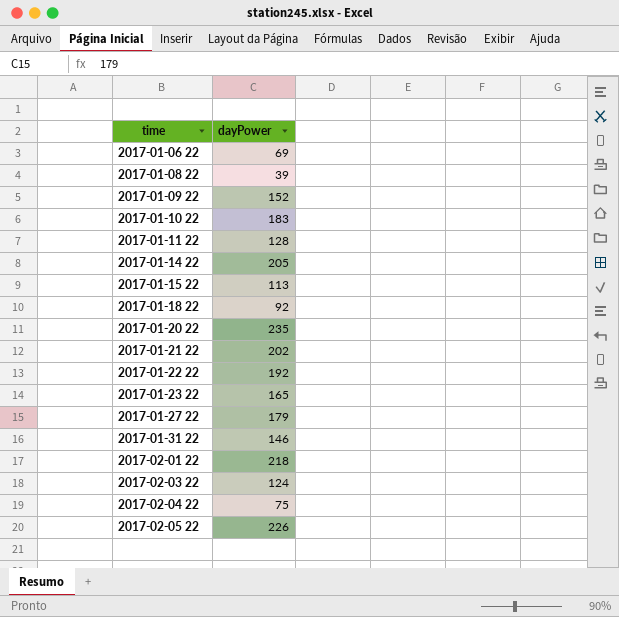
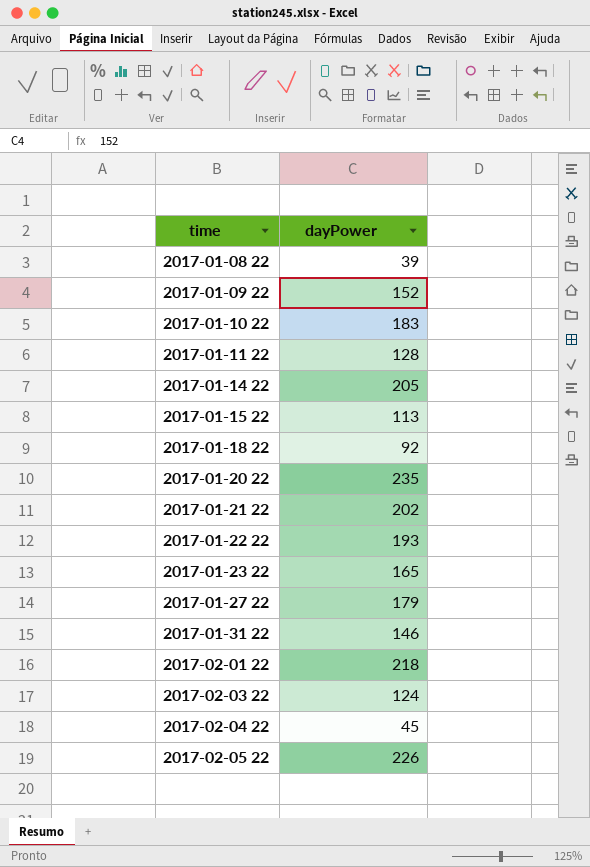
row 2017-01-06 22: 69 -> none
2017-01-22 22 | dayPower: 192 -> 193
2017-02-04 22 | dayPower: 75 -> 45

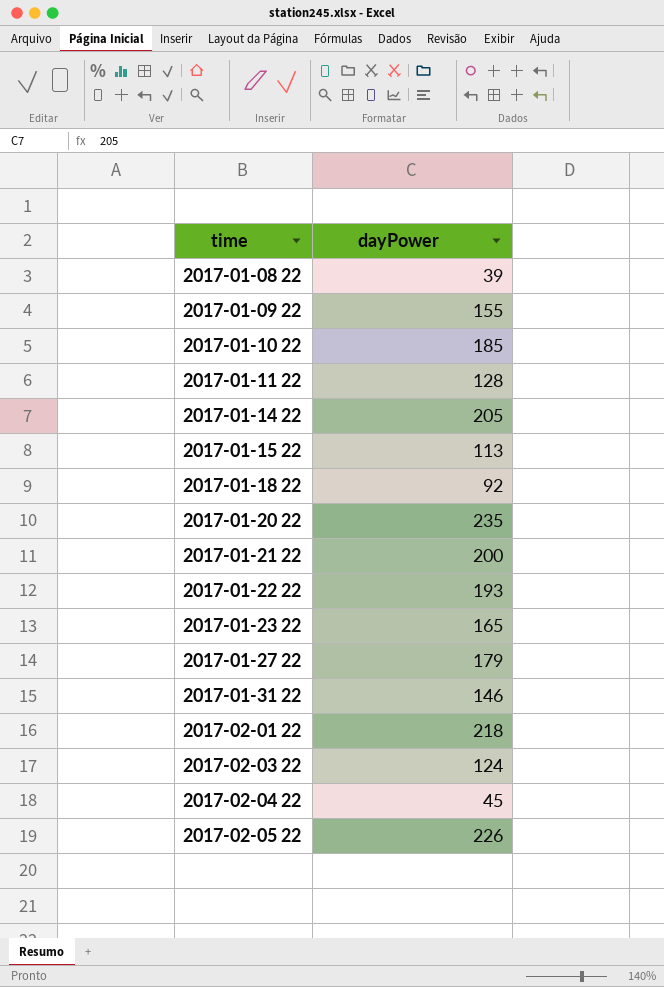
2017-01-09 22 | dayPower: 152 -> 155
2017-01-10 22 | dayPower: 183 -> 185
2017-01-21 22 | dayPower: 202 -> 200

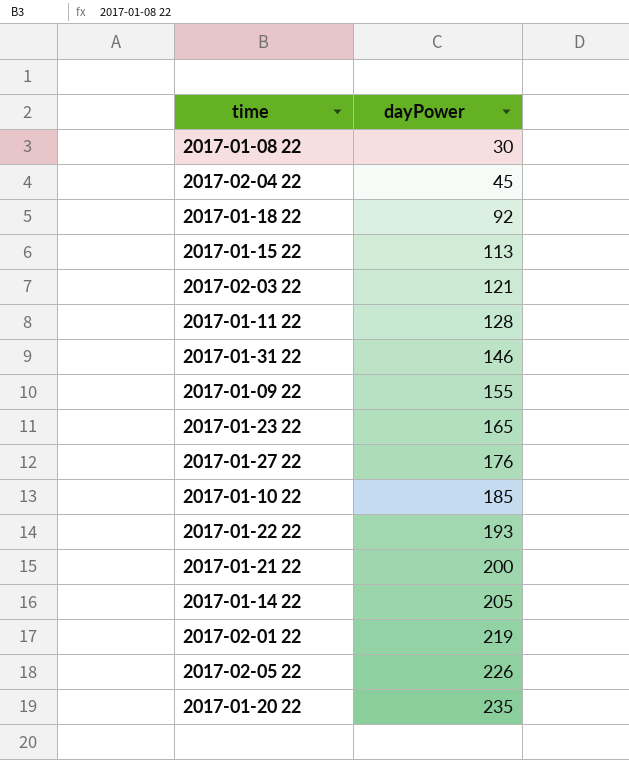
row order: time ascending -> dayPower ascending
2017-01-08 22 | dayPower: 39 -> 30
2017-02-03 22 | dayPower: 124 -> 121
2017-01-27 22 | dayPower: 179 -> 176
2017-02-01 22 | dayPower: 218 -> 219

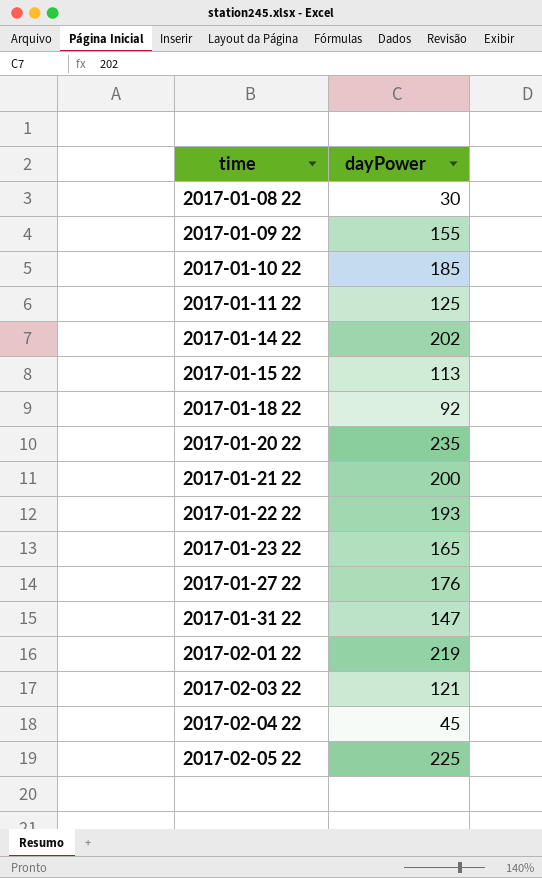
row order: dayPower ascending -> time ascending
2017-01-11 22 | dayPower: 128 -> 125
2017-01-14 22 | dayPower: 205 -> 202
2017-01-31 22 | dayPower: 146 -> 147
2017-02-05 22 | dayPower: 226 -> 225

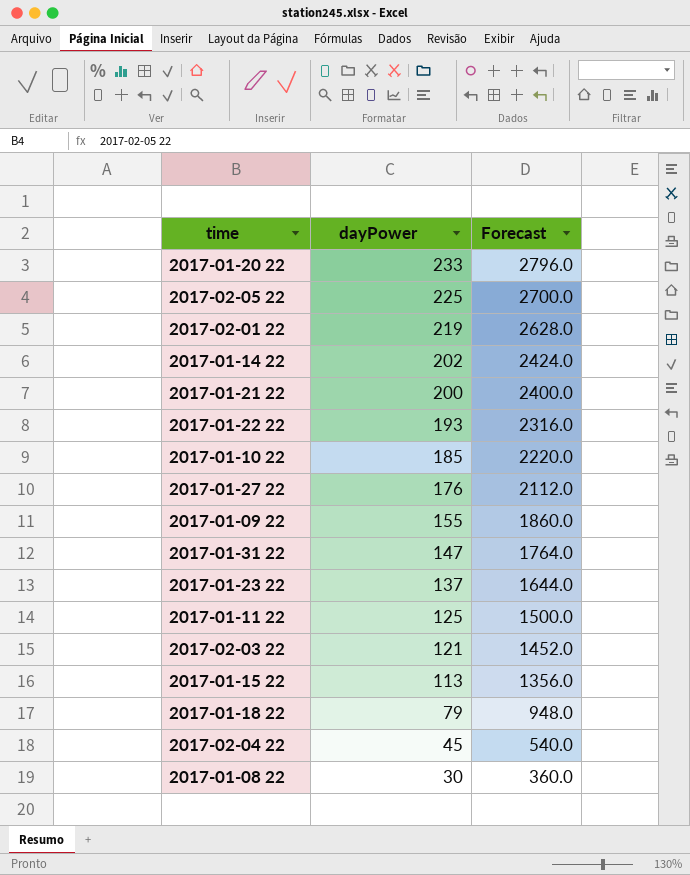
row order: time ascending -> dayPower descending
column Forecast | formula: none -> [dayPower] * 12
2017-01-20 22 | dayPower: 235 -> 233
2017-01-23 22 | dayPower: 165 -> 137
2017-01-18 22 | dayPower: 92 -> 79

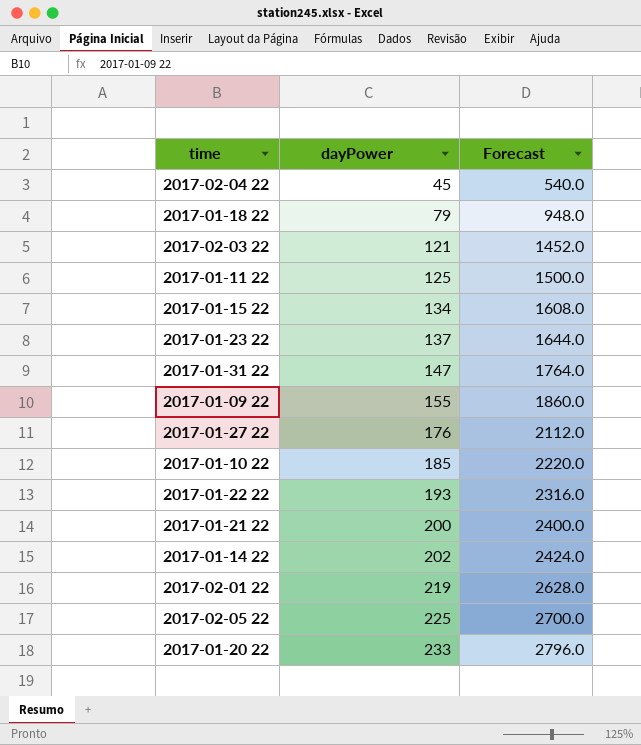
row order: dayPower descending -> dayPower ascending
row 2017-01-08 22: 30 | 360.0 -> none
2017-01-15 22 | dayPower: 113 -> 134
2017-01-15 22 | Forecast: 1356.0 -> 1608.0

